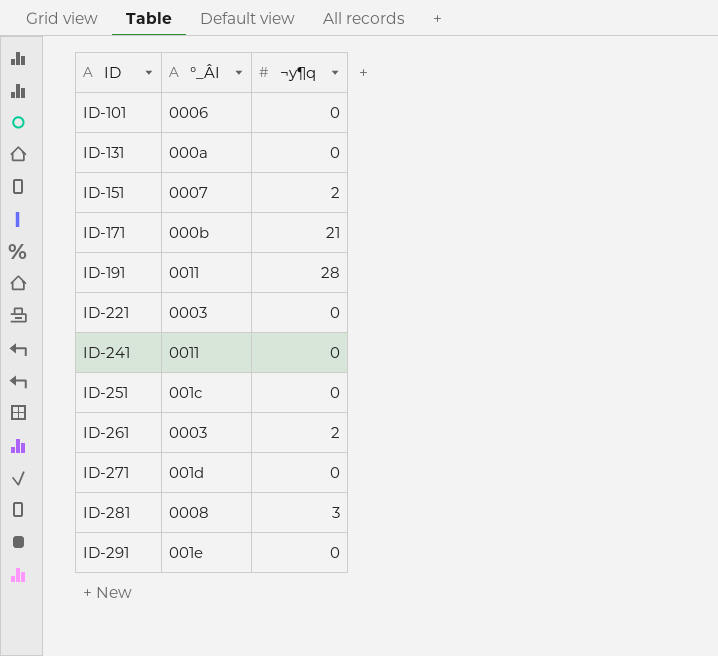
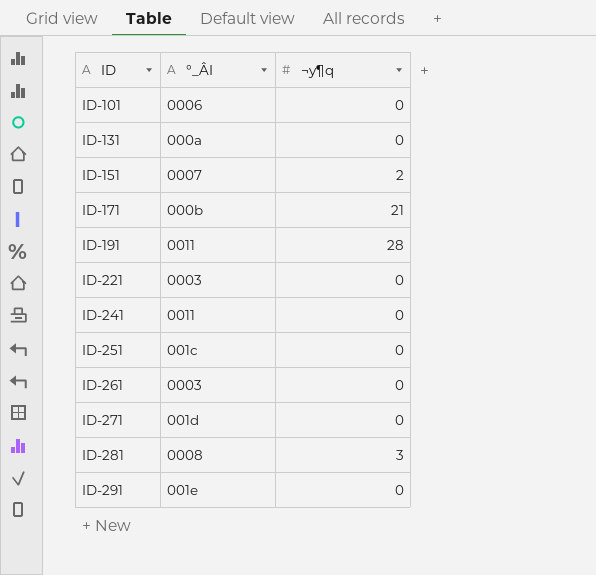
ID-261 | ¬y¶q: 2 -> 0

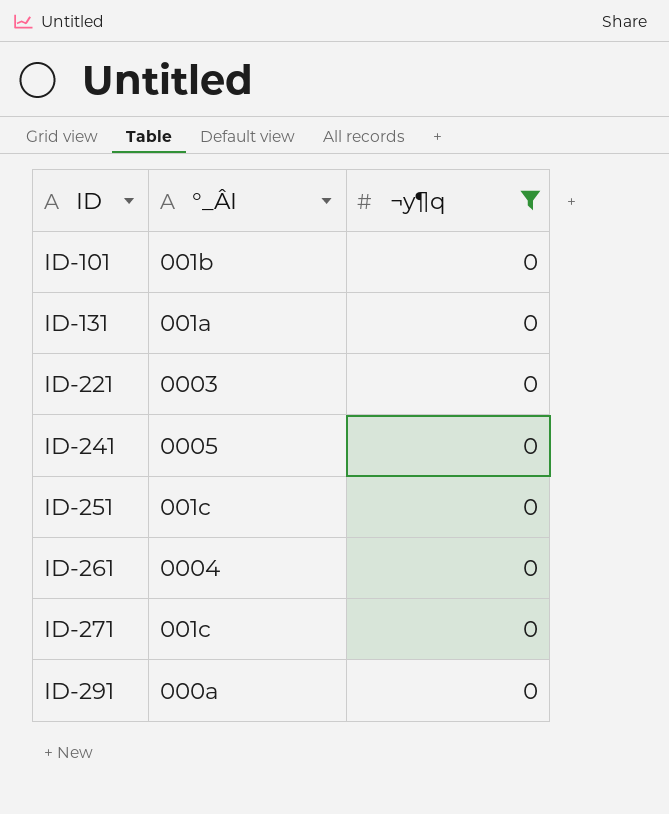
filter: none -> ¬y¶q = 0
ID-101 | °_ÂI: 0006 -> 001b
ID-131 | °_ÂI: 000a -> 001a
ID-241 | °_ÂI: 0011 -> 0005
ID-261 | °_ÂI: 0003 -> 0004
ID-271 | °_ÂI: 001d -> 001c
ID-291 | °_ÂI: 001e -> 000a

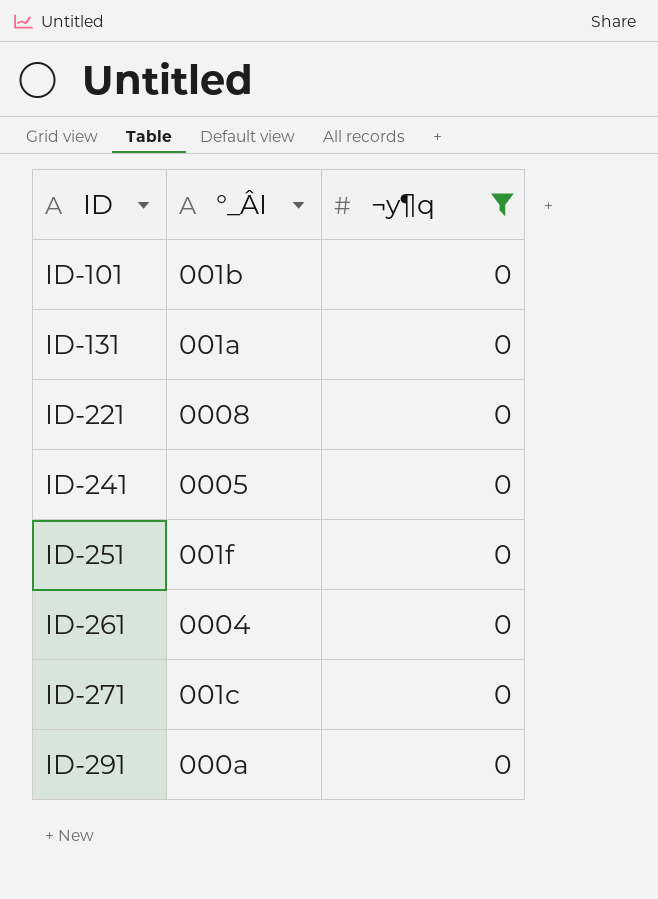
ID-221 | °_ÂI: 0003 -> 0008
ID-251 | °_ÂI: 001c -> 001f

